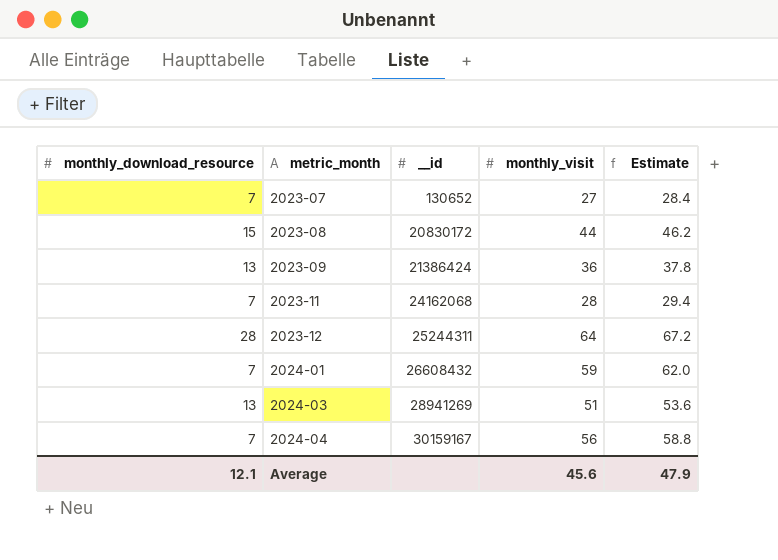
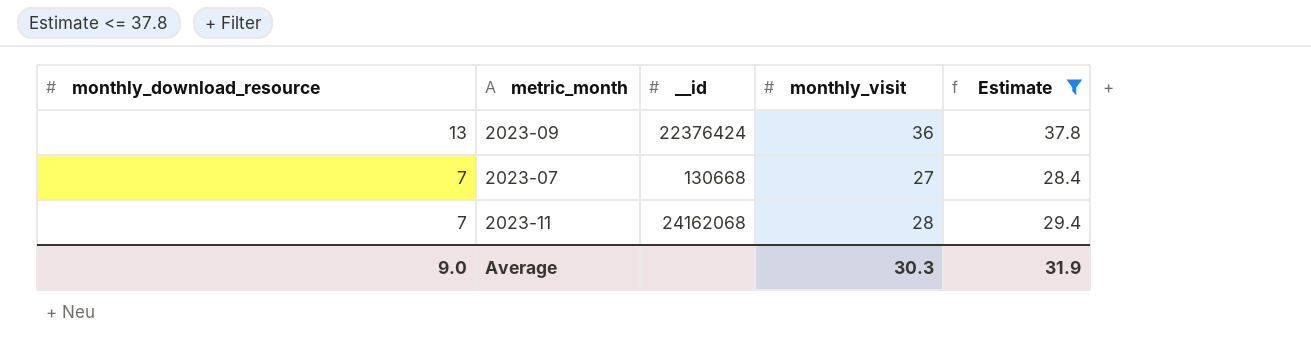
filter: none -> Estimate <= 37.8
row order: metric_month ascending -> monthly_download_resource descending
2023-09 | __id: 21386424 -> 22376424
2023-07 | __id: 130652 -> 130668
Average | monthly_download_resource: 12.1 -> 9.0
Average | monthly_visit: 45.6 -> 30.3
Average | Estimate: 47.9 -> 31.9

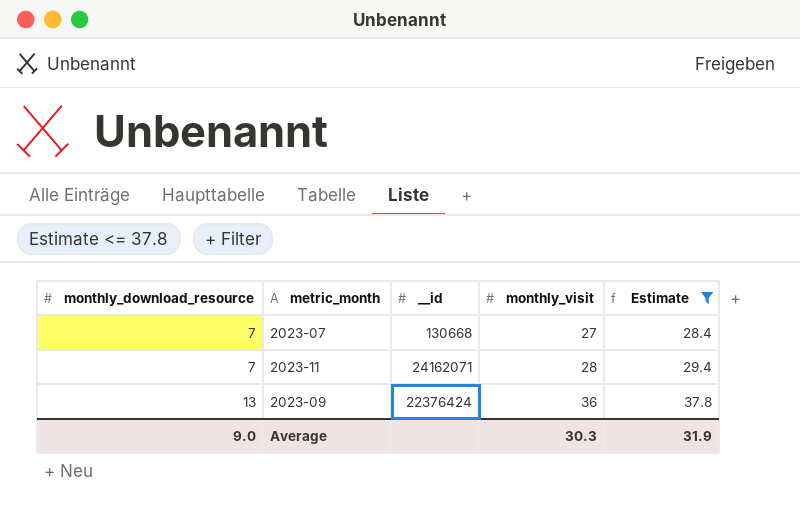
row order: monthly_download_resource descending -> monthly_download_resource ascending
2023-11 | __id: 24162068 -> 24162071

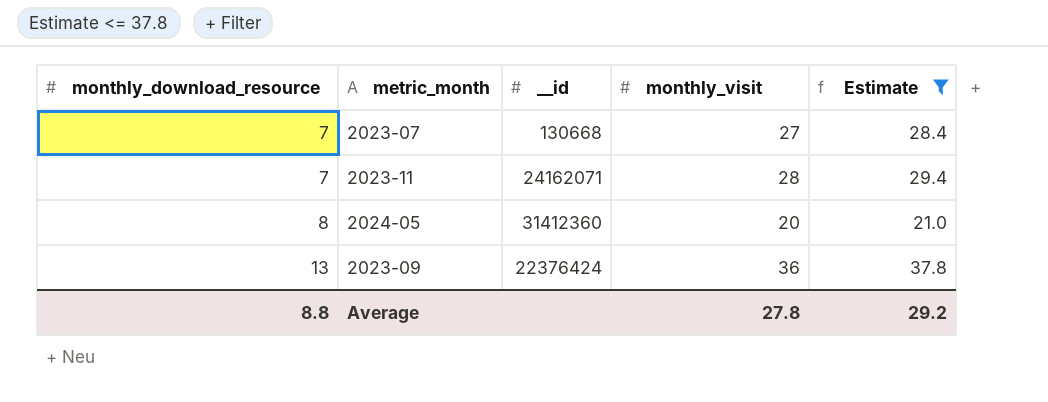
row 2024-05: none -> 8 | 31412360 | 20 | 21.0
Average | monthly_download_resource: 9.0 -> 8.8
Average | monthly_visit: 30.3 -> 27.8
Average | Estimate: 31.9 -> 29.2

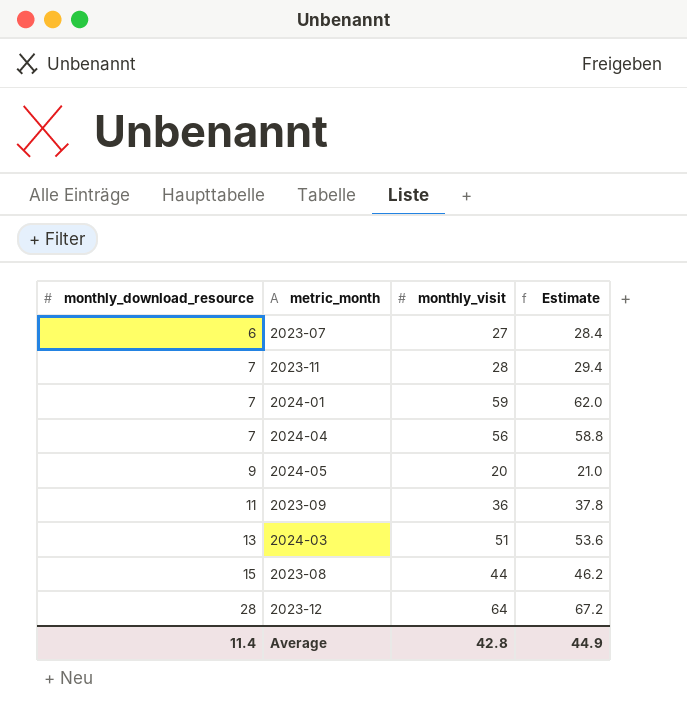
filter: Estimate <= 37.8 -> none
column __id | position: 3 -> none
2023-07 | monthly_download_resource: 7 -> 6
2024-05 | monthly_download_resource: 8 -> 9
2023-09 | monthly_download_resource: 13 -> 11
Average | monthly_download_resource: 8.8 -> 11.4
Average | monthly_visit: 27.8 -> 42.8
Average | Estimate: 29.2 -> 44.9

